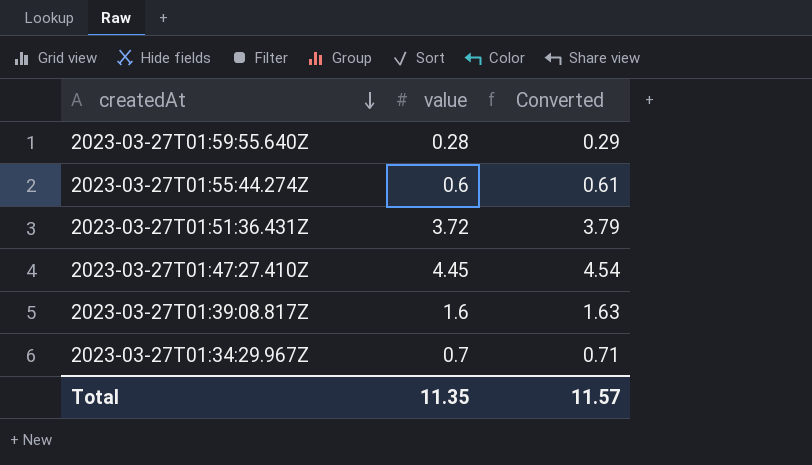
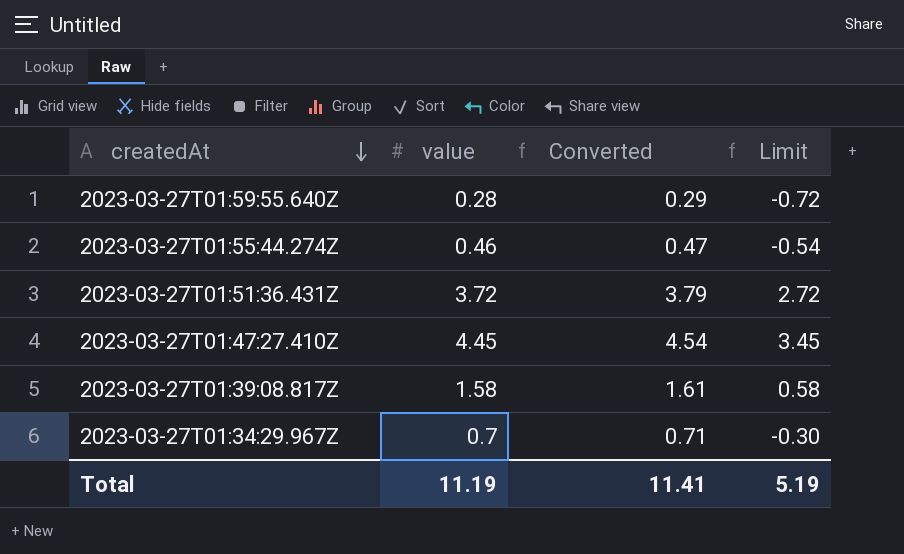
column Limit | formula: none -> [value] - 1
2023-03-27T01:55:44.274Z | value: 0.6 -> 0.46
2023-03-27T01:55:44.274Z | Converted: 0.61 -> 0.47
2023-03-27T01:39:08.817Z | value: 1.6 -> 1.58
2023-03-27T01:39:08.817Z | Converted: 1.63 -> 1.61
Total | value: 11.35 -> 11.19
Total | Converted: 11.57 -> 11.41

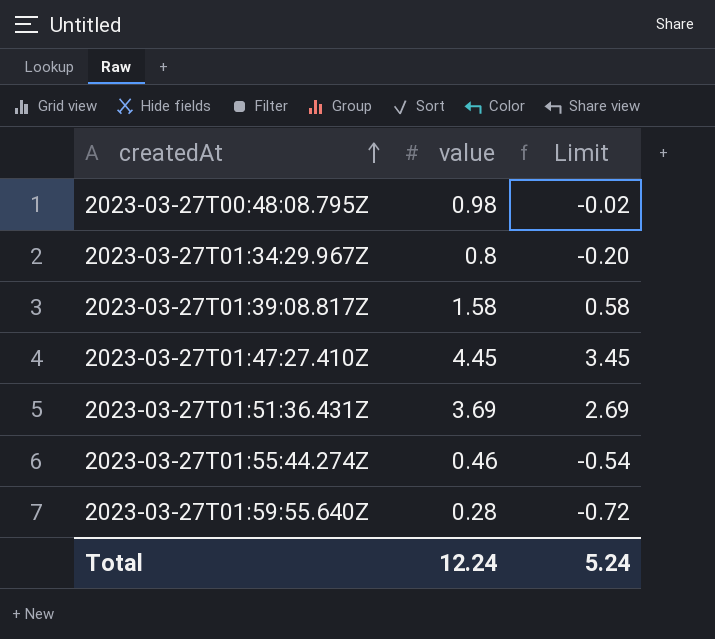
row order: createdAt descending -> createdAt ascending
column Converted | formula: [value] * 1.02 -> none
row 2023-03-27T00:48:08.795Z: none -> 0.98 | -0.02
2023-03-27T01:34:29.967Z | value: 0.7 -> 0.8
2023-03-27T01:34:29.967Z | Limit: -0.30 -> -0.20
2023-03-27T01:51:36.431Z | value: 3.72 -> 3.69
2023-03-27T01:51:36.431Z | Limit: 2.72 -> 2.69
Total | value: 11.19 -> 12.24
Total | Limit: 5.19 -> 5.24

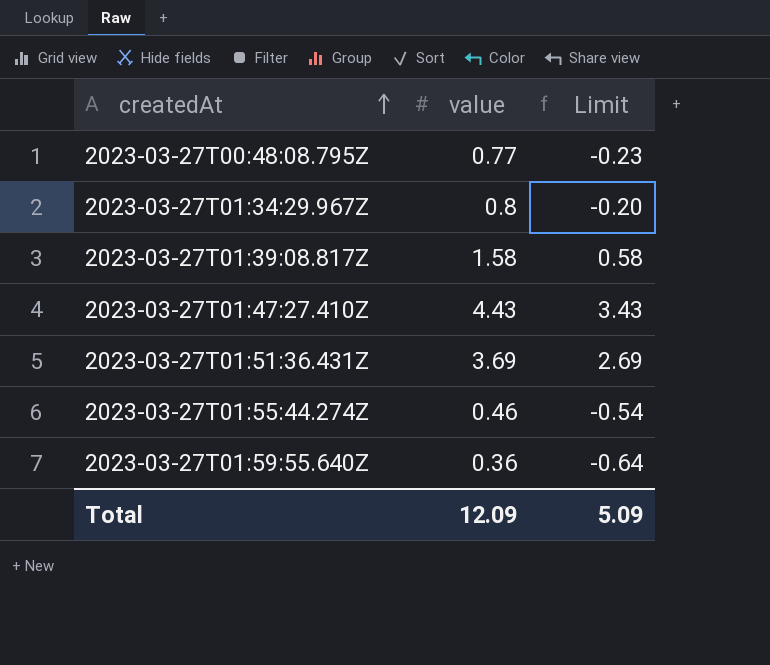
2023-03-27T00:48:08.795Z | value: 0.98 -> 0.77
2023-03-27T00:48:08.795Z | Limit: -0.02 -> -0.23
2023-03-27T01:47:27.410Z | value: 4.45 -> 4.43
2023-03-27T01:47:27.410Z | Limit: 3.45 -> 3.43
2023-03-27T01:59:55.640Z | value: 0.28 -> 0.36
2023-03-27T01:59:55.640Z | Limit: -0.72 -> -0.64
Total | value: 12.24 -> 12.09
Total | Limit: 5.24 -> 5.09

